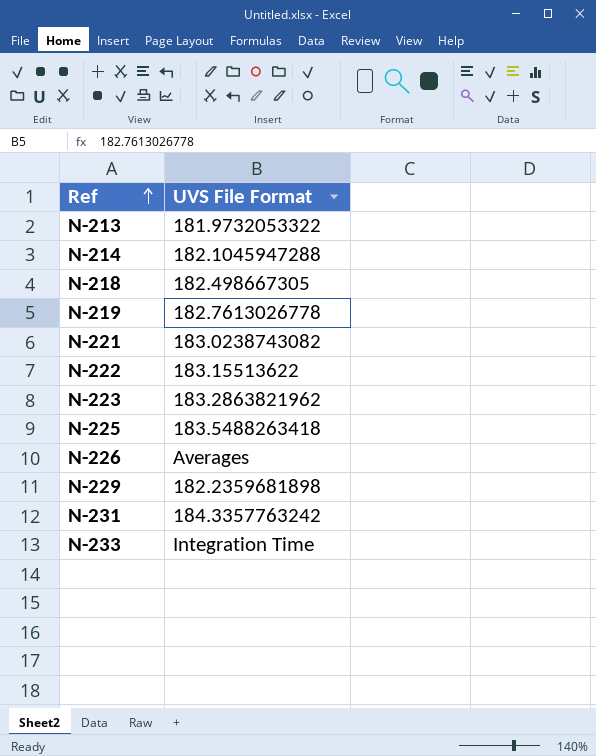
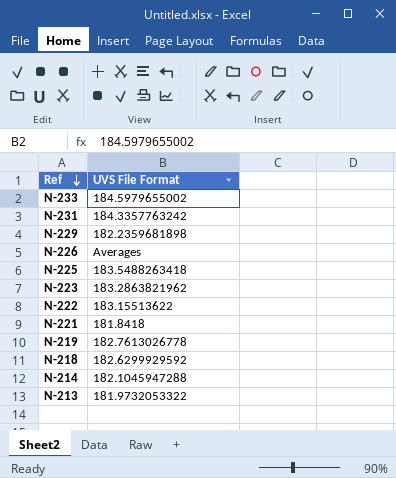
row order: Ref ascending -> Ref descending
N-233 | UVS File Format: Integration Time -> 184.5979655002
N-221 | UVS File Format: 183.0238743082 -> 181.8418
N-218 | UVS File Format: 182.498667305 -> 182.6299929592

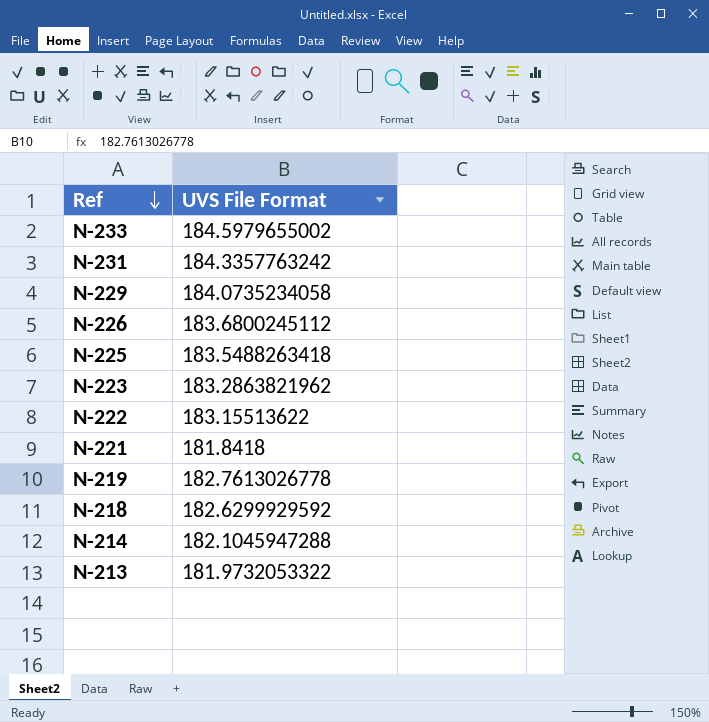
N-229 | UVS File Format: 182.2359681898 -> 184.0735234058
N-226 | UVS File Format: Averages -> 183.6800245112

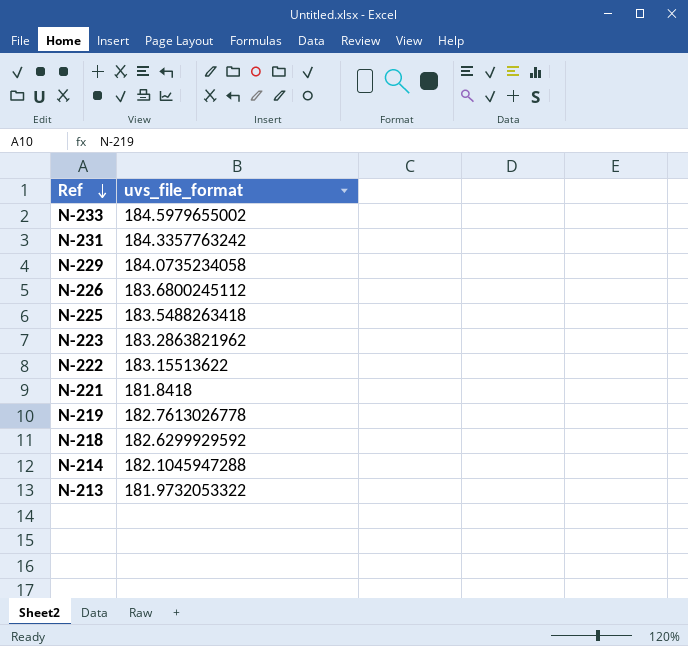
column name: UVS File Format -> uvs_file_format

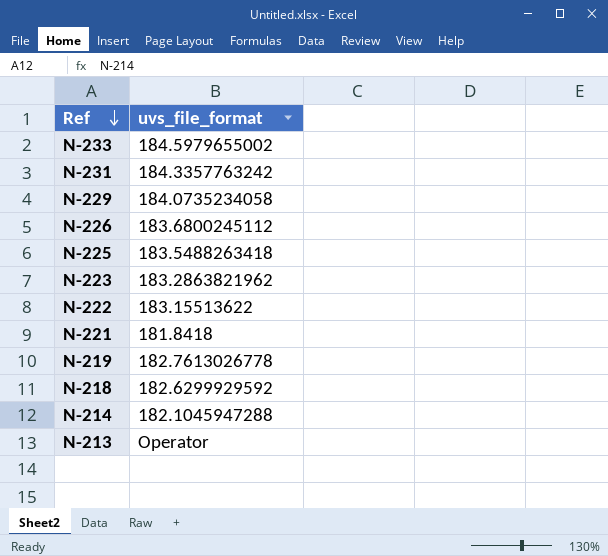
N-213 | uvs_file_format: 181.9732053322 -> Operator

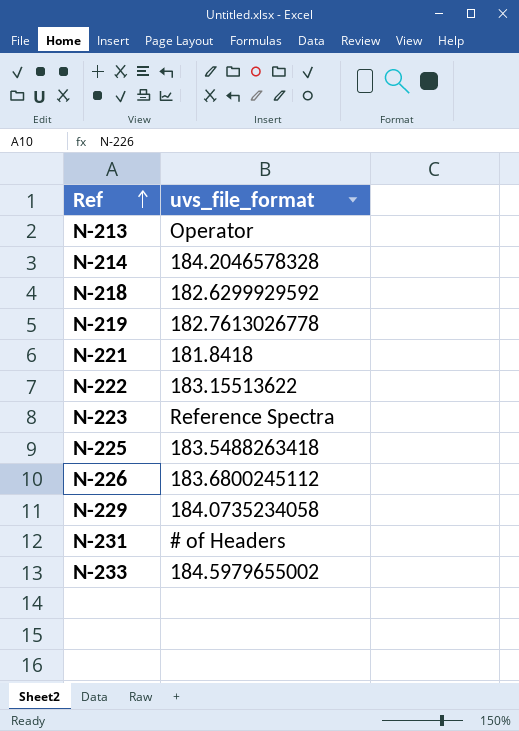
row order: Ref descending -> Ref ascending
N-214 | uvs_file_format: 182.1045947288 -> 184.2046578328
N-223 | uvs_file_format: 183.2863821962 -> Reference Spectra
N-231 | uvs_file_format: 184.3357763242 -> # of Headers

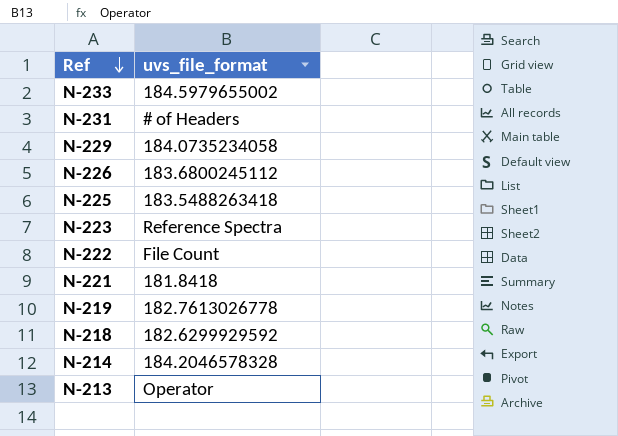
row order: Ref ascending -> Ref descending
N-222 | uvs_file_format: 183.15513622 -> File Count

